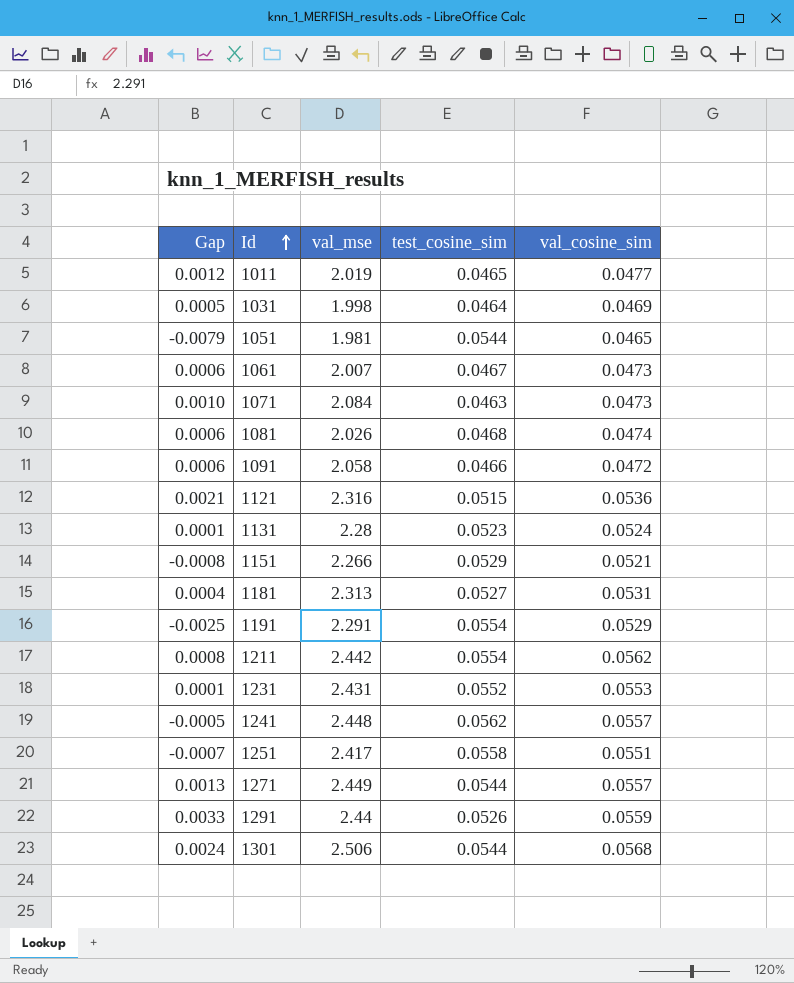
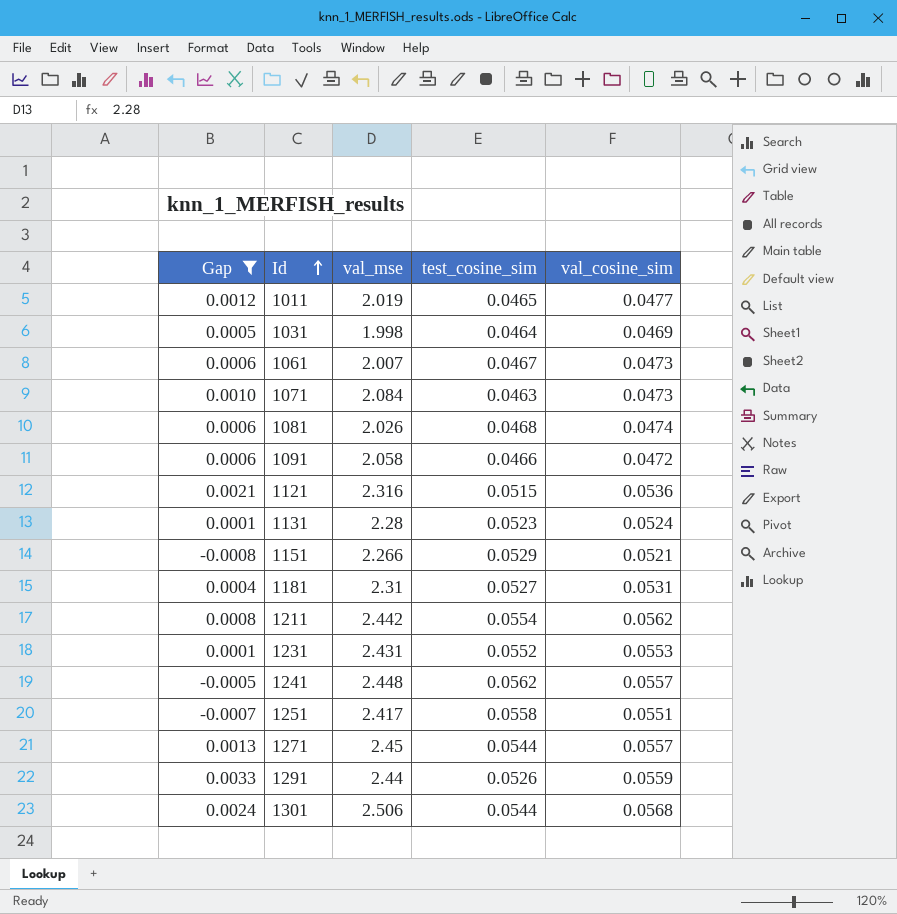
filter: none -> Gap >= -0.0008
1181 | val_mse: 2.313 -> 2.31
1271 | val_mse: 2.449 -> 2.45

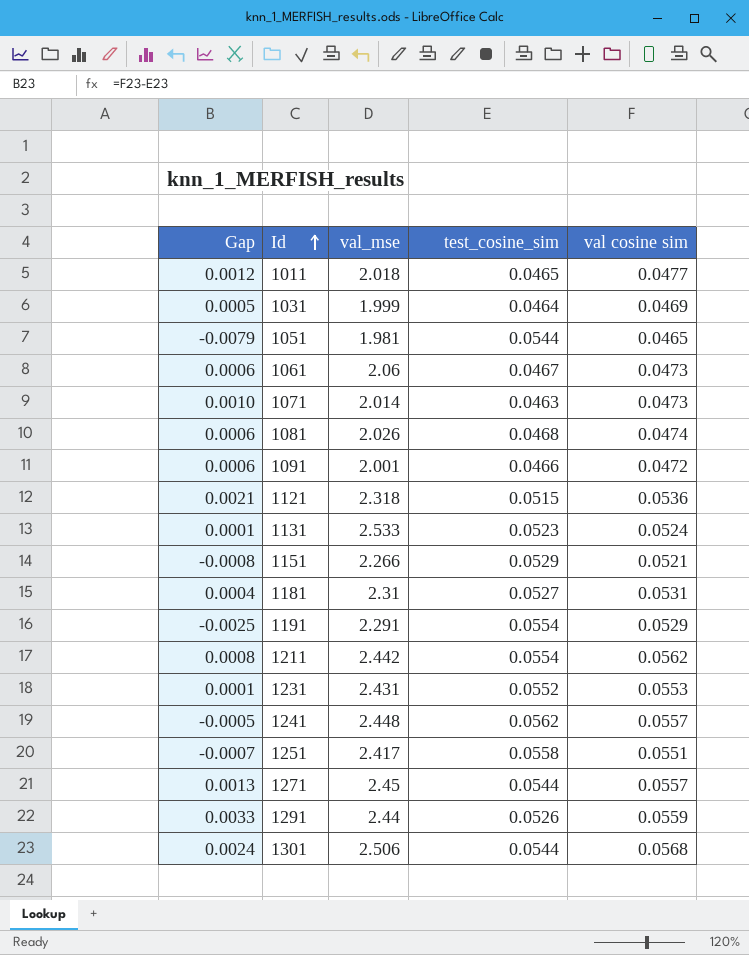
filter: Gap >= -0.0008 -> none
column name: val_cosine_sim -> val cosine sim
1011 | val_mse: 2.019 -> 2.018
1031 | val_mse: 1.998 -> 1.999
1061 | val_mse: 2.007 -> 2.06
1071 | val_mse: 2.084 -> 2.014
1091 | val_mse: 2.058 -> 2.001
1121 | val_mse: 2.316 -> 2.318
1131 | val_mse: 2.28 -> 2.533

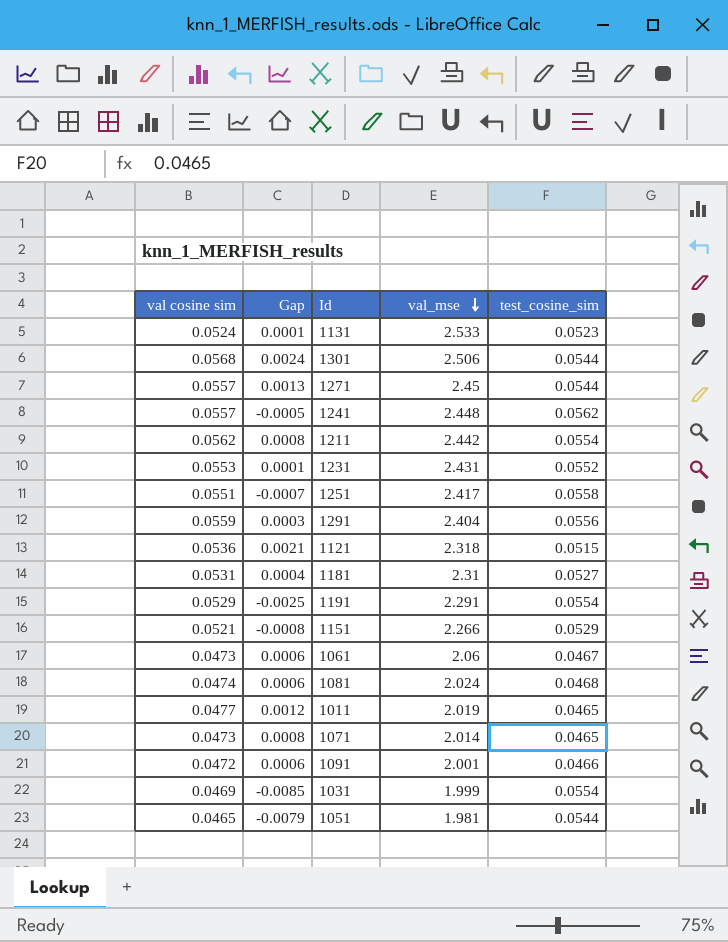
row order: Id ascending -> val_mse descending
column val cosine sim | position: 5 -> 1
1291 | Gap: 0.0033 -> 0.0003
1291 | val_mse: 2.44 -> 2.404
1291 | test_cosine_sim: 0.0526 -> 0.0556
1081 | val_mse: 2.026 -> 2.024
1011 | val_mse: 2.018 -> 2.019
1071 | Gap: 0.0010 -> 0.0008
1071 | test_cosine_sim: 0.0463 -> 0.0465
1031 | Gap: 0.0005 -> -0.0085
1031 | test_cosine_sim: 0.0464 -> 0.0554

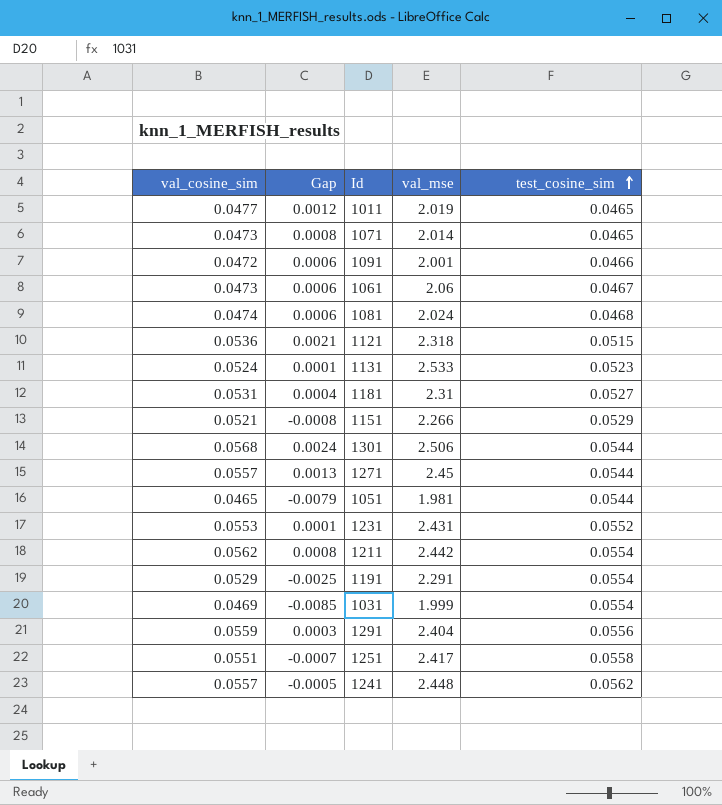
row order: val_mse descending -> test_cosine_sim ascending
column name: val cosine sim -> val_cosine_sim

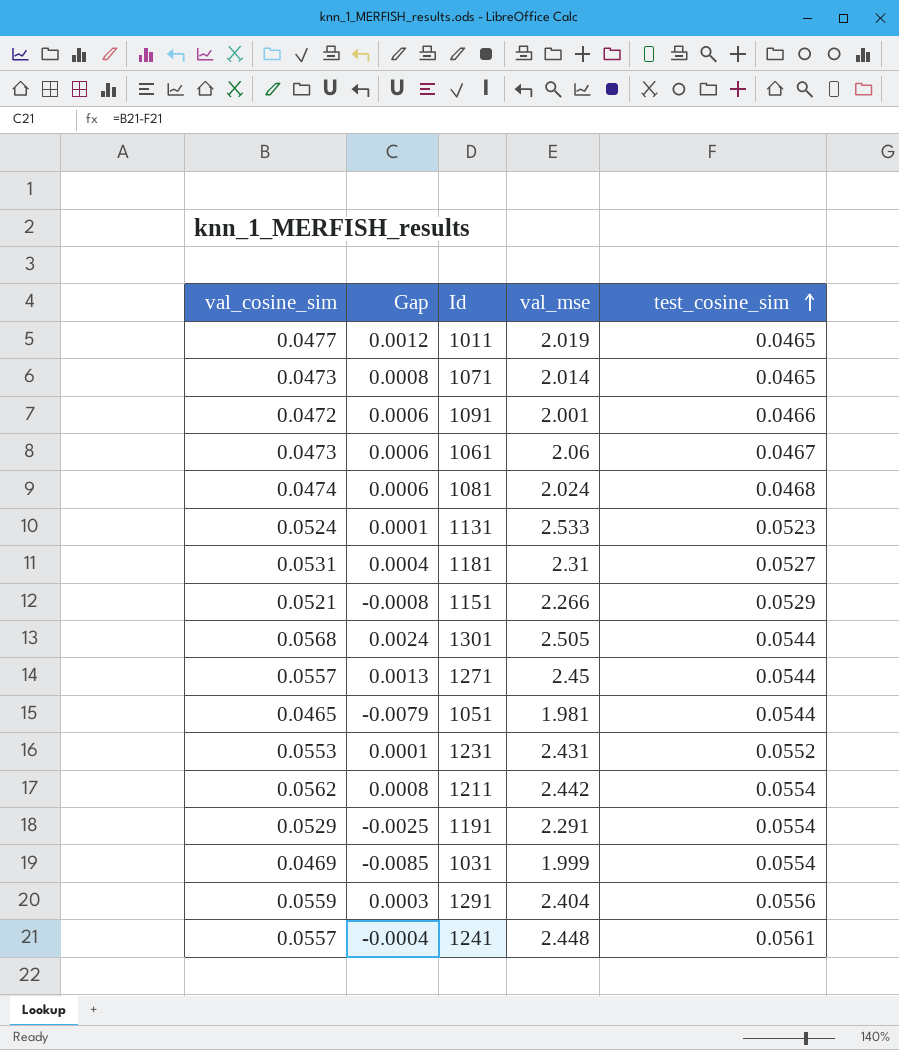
row 1121: 0.0536 | 0.0021 | 2.318 | 0.0515 -> none
row 1251: 0.0551 | -0.0007 | 2.417 | 0.0558 -> none
1301 | val_mse: 2.506 -> 2.505
1241 | Gap: -0.0005 -> -0.0004
1241 | test_cosine_sim: 0.0562 -> 0.0561

